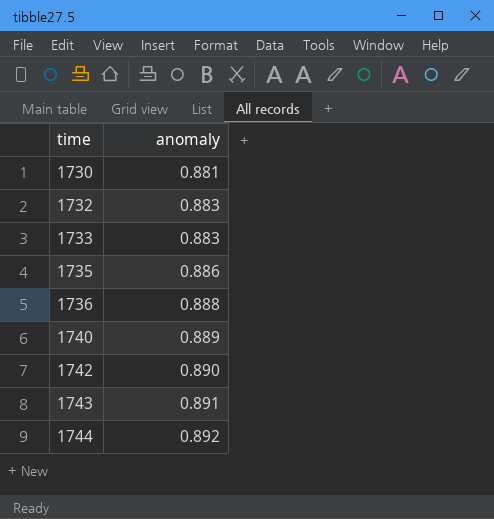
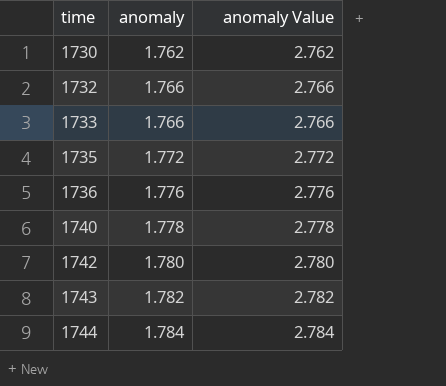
column anomaly Value | formula: none -> [anomaly] + 1
1730 | anomaly: 0.881 -> 1.762
1732 | anomaly: 0.883 -> 1.766
1733 | anomaly: 0.883 -> 1.766
1735 | anomaly: 0.886 -> 1.772
1736 | anomaly: 0.888 -> 1.776
1740 | anomaly: 0.889 -> 1.778
1742 | anomaly: 0.890 -> 1.780
1743 | anomaly: 0.891 -> 1.782
1744 | anomaly: 0.892 -> 1.784

